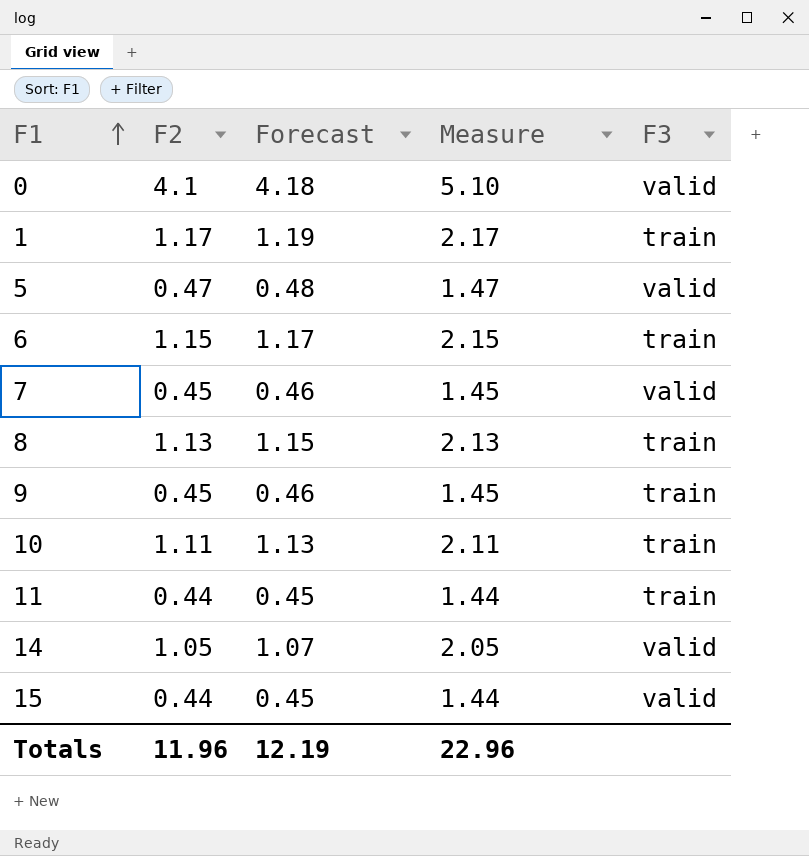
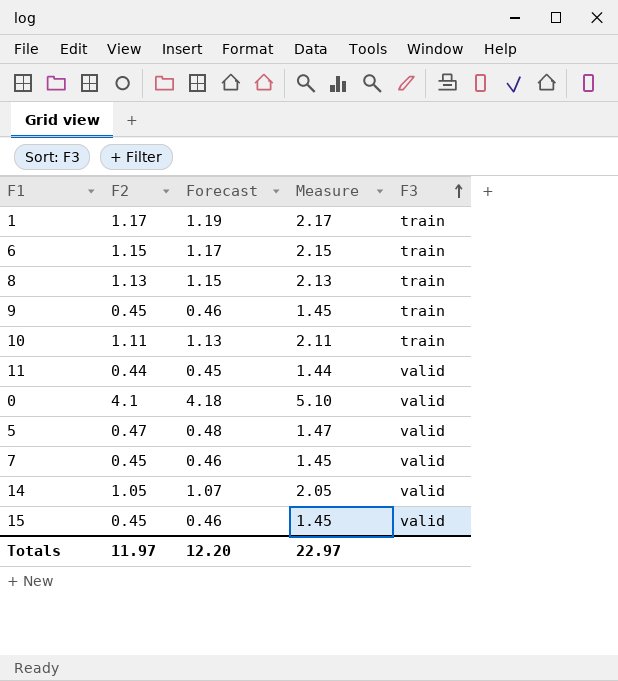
row order: F1 ascending -> F3 ascending
11 | F3: train -> valid
15 | F2: 0.44 -> 0.45
15 | Forecast: 0.45 -> 0.46
15 | Measure: 1.44 -> 1.45
Totals | F2: 11.96 -> 11.97
Totals | Forecast: 12.19 -> 12.20
Totals | Measure: 22.96 -> 22.97

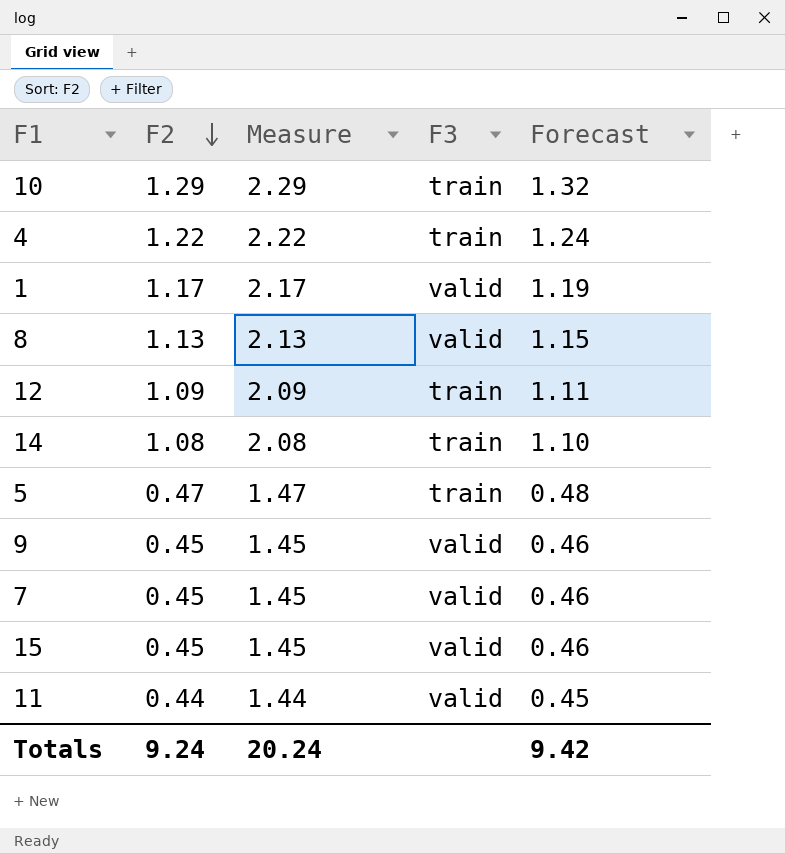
row order: F3 ascending -> F2 descending
column Forecast | position: 3 -> 5
row 6: 1.15 | 1.17 | 2.15 | train -> none
row 0: 4.1 | 4.18 | 5.10 | valid -> none
10 | F2: 1.11 -> 1.29
10 | Measure: 2.11 -> 2.29
10 | Forecast: 1.13 -> 1.32
row 4: none -> 1.22 | 2.22 | train | 1.24
1 | F3: train -> valid
8 | F3: train -> valid
row 12: none -> 1.09 | 2.09 | train | 1.11
14 | F2: 1.05 -> 1.08
14 | Measure: 2.05 -> 2.08
14 | F3: valid -> train
14 | Forecast: 1.07 -> 1.10
5 | F3: valid -> train
9 | F3: train -> valid
Totals | F2: 11.97 -> 9.24
Totals | Measure: 22.97 -> 20.24
Totals | Forecast: 12.20 -> 9.42

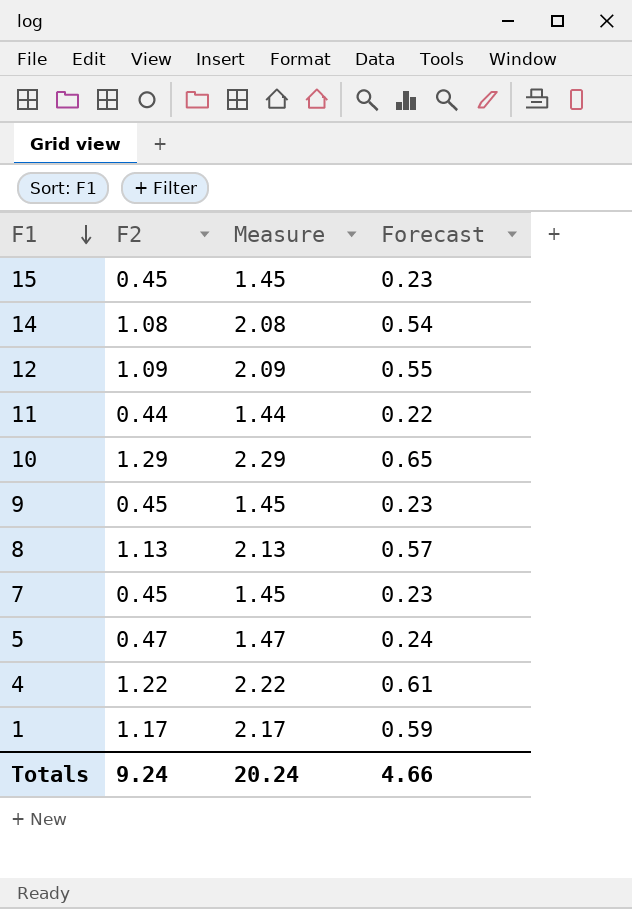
row order: F2 descending -> F1 descending
column F3 | position: 4 -> none
column Forecast | formula: [F2] * 1.02 -> [F2] * 0.5
Totals | Forecast: 9.42 -> 4.66

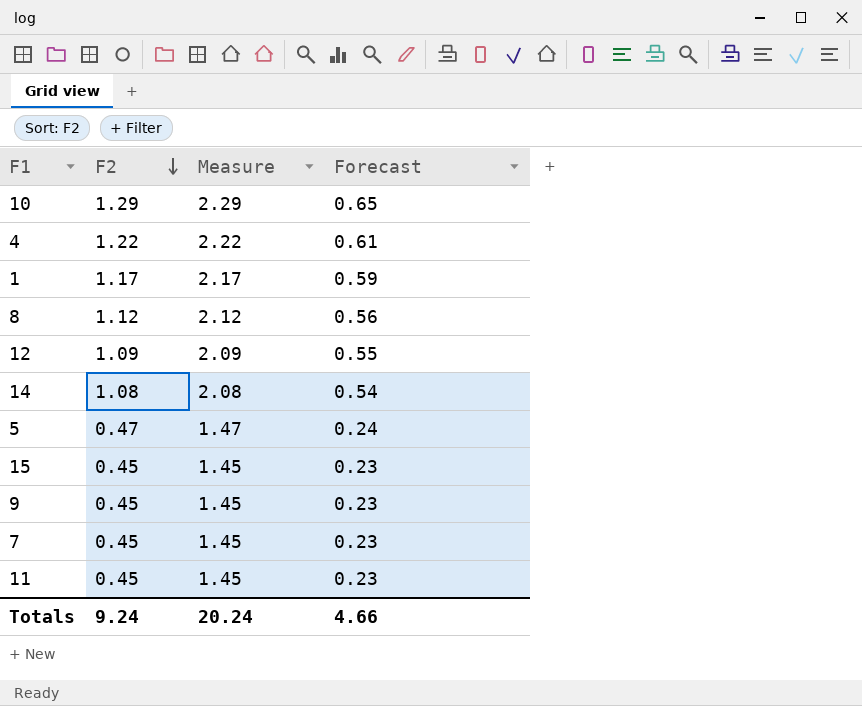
row order: F1 descending -> F2 descending
8 | F2: 1.13 -> 1.12
8 | Measure: 2.13 -> 2.12
8 | Forecast: 0.57 -> 0.56
11 | F2: 0.44 -> 0.45
11 | Measure: 1.44 -> 1.45
11 | Forecast: 0.22 -> 0.23

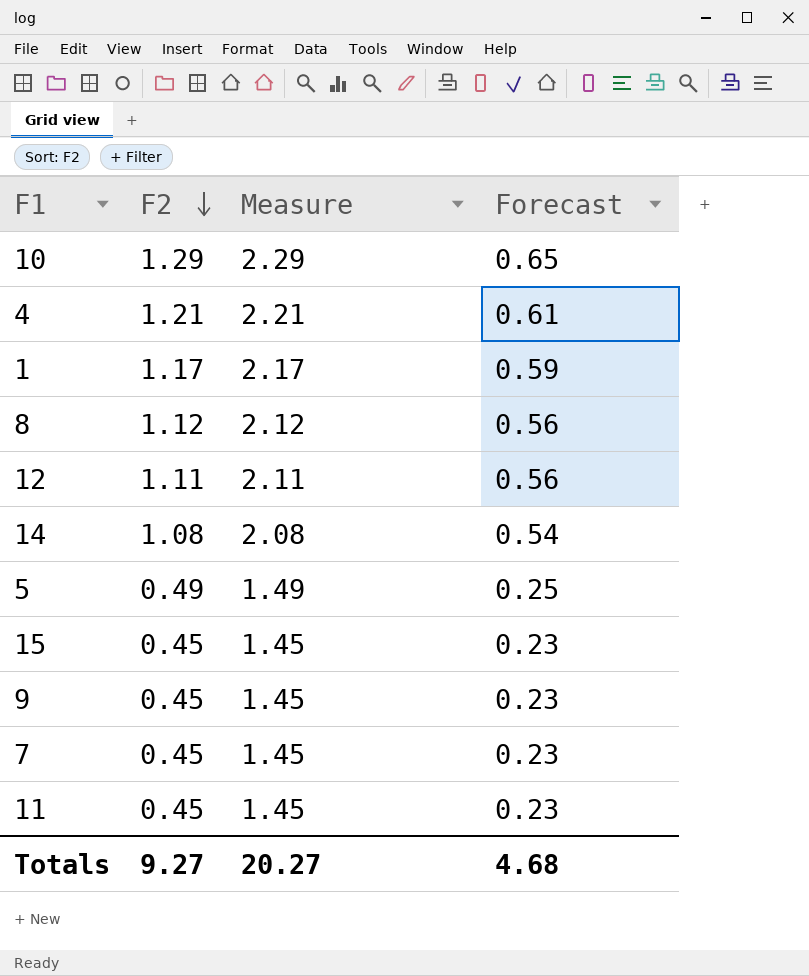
4 | F2: 1.22 -> 1.21
4 | Measure: 2.22 -> 2.21
12 | F2: 1.09 -> 1.11
12 | Measure: 2.09 -> 2.11
12 | Forecast: 0.55 -> 0.56
5 | F2: 0.47 -> 0.49
5 | Measure: 1.47 -> 1.49
5 | Forecast: 0.24 -> 0.25
Totals | F2: 9.24 -> 9.27
Totals | Measure: 20.24 -> 20.27
Totals | Forecast: 4.66 -> 4.68

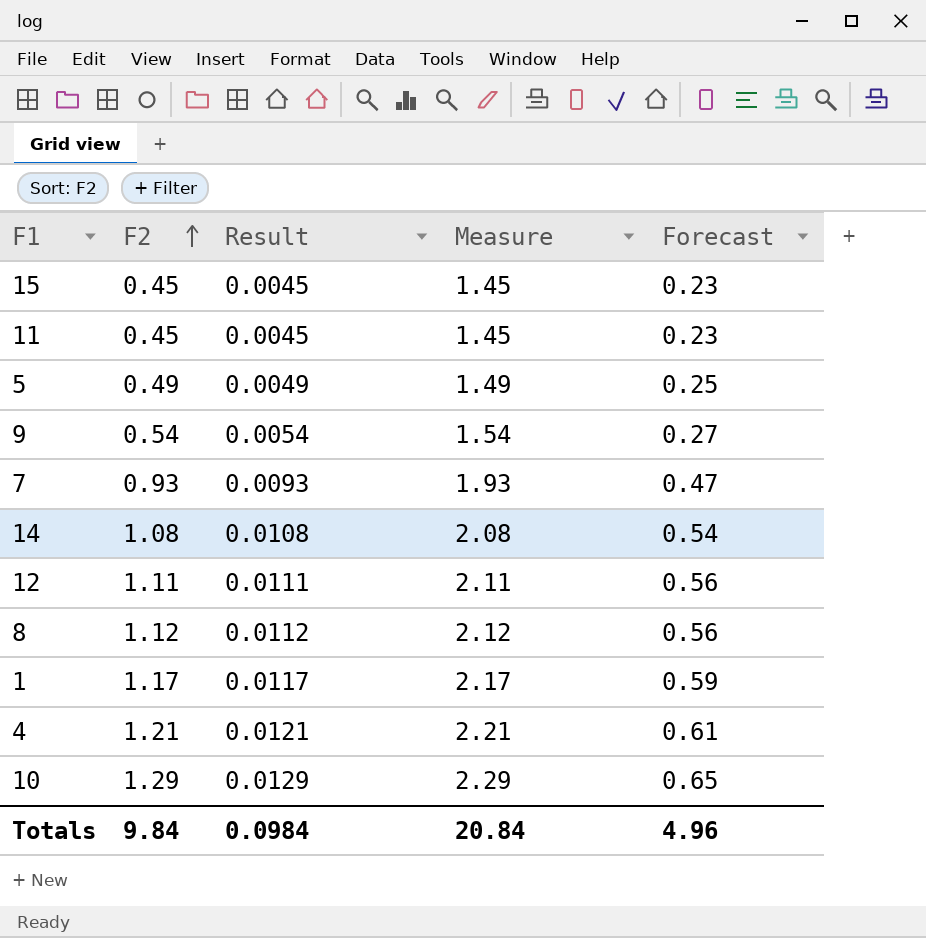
row order: F2 descending -> F2 ascending
column Result | formula: none -> [F2] * 0.01
9 | F2: 0.45 -> 0.54
9 | Measure: 1.45 -> 1.54
9 | Forecast: 0.23 -> 0.27
7 | F2: 0.45 -> 0.93
7 | Measure: 1.45 -> 1.93
7 | Forecast: 0.23 -> 0.47
Totals | F2: 9.27 -> 9.84
Totals | Measure: 20.27 -> 20.84
Totals | Forecast: 4.68 -> 4.96

